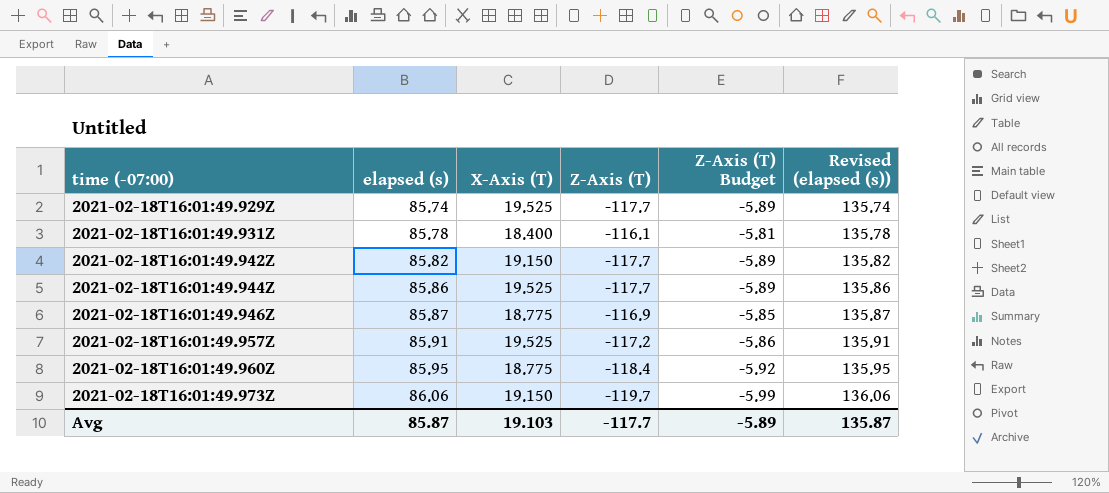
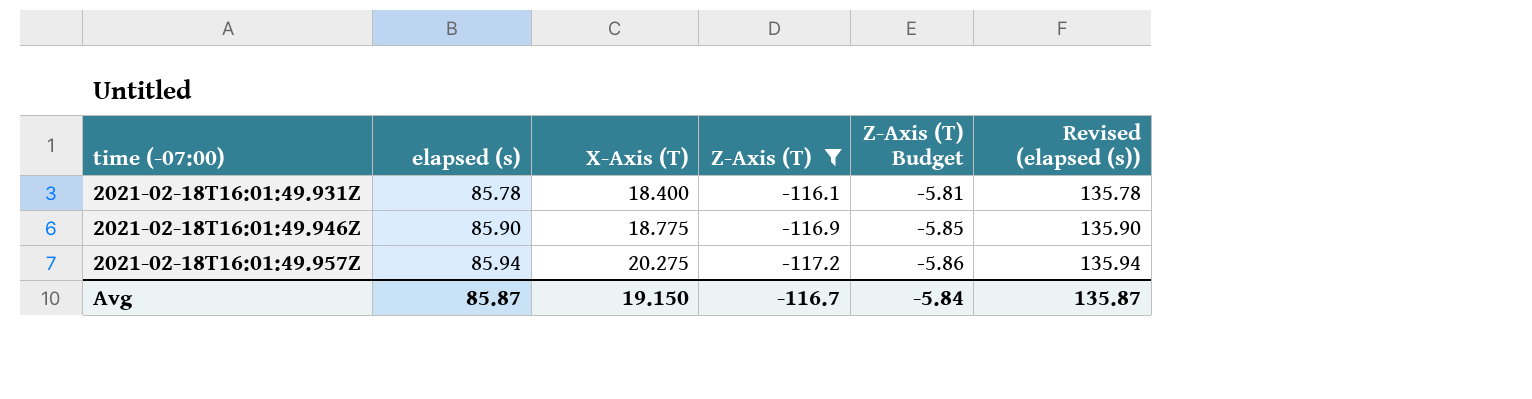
filter: none -> Z-Axis (T) >= -117.2
2021-02-18T16:01:49.946Z | elapsed (s): 85.87 -> 85.90
2021-02-18T16:01:49.946Z | Revised (elapsed (s)): 135.87 -> 135.90
2021-02-18T16:01:49.957Z | elapsed (s): 85.91 -> 85.94
2021-02-18T16:01:49.957Z | X-Axis (T): 19.525 -> 20.275
2021-02-18T16:01:49.957Z | Revised (elapsed (s)): 135.91 -> 135.94
Avg | X-Axis (T): 19.103 -> 19.150
Avg | Z-Axis (T): -117.7 -> -116.7
Avg | Z-Axis (T) Budget: -5.89 -> -5.84

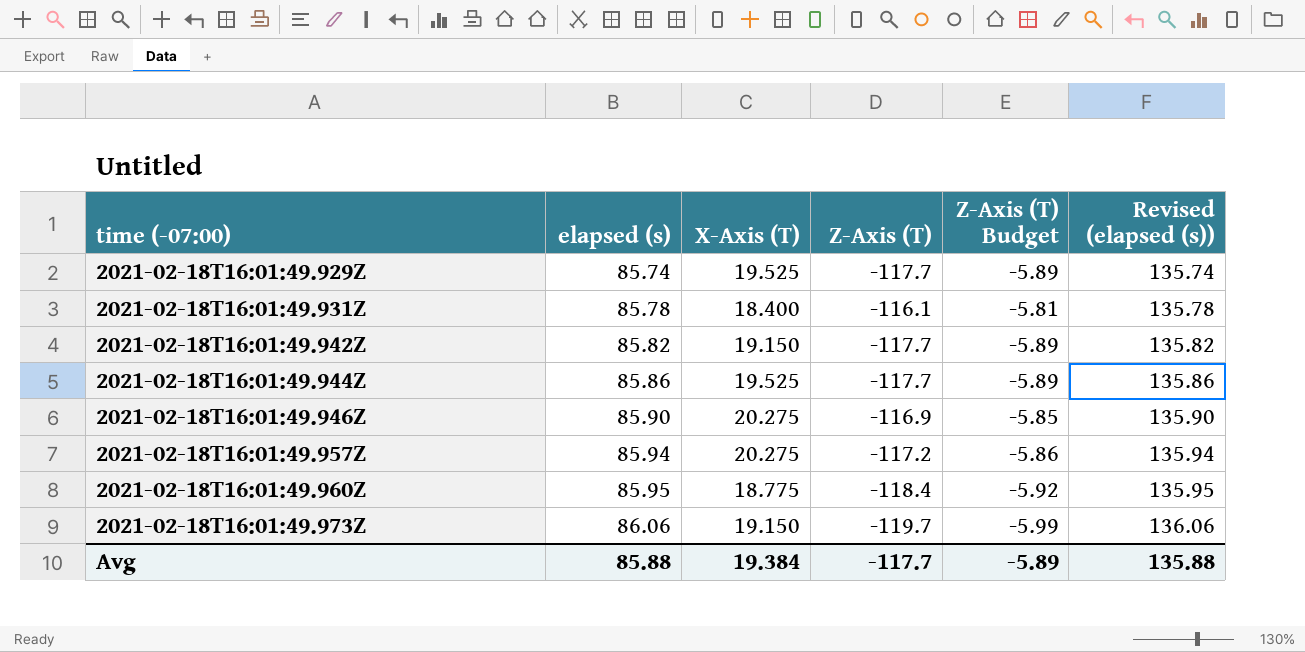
filter: Z-Axis (T) >= -117.2 -> none
2021-02-18T16:01:49.946Z | X-Axis (T): 18.775 -> 20.275
Avg | elapsed (s): 85.87 -> 85.88
Avg | X-Axis (T): 19.150 -> 19.384
Avg | Z-Axis (T): -116.7 -> -117.7
Avg | Z-Axis (T) Budget: -5.84 -> -5.89
Avg | Revised (elapsed (s)): 135.87 -> 135.88

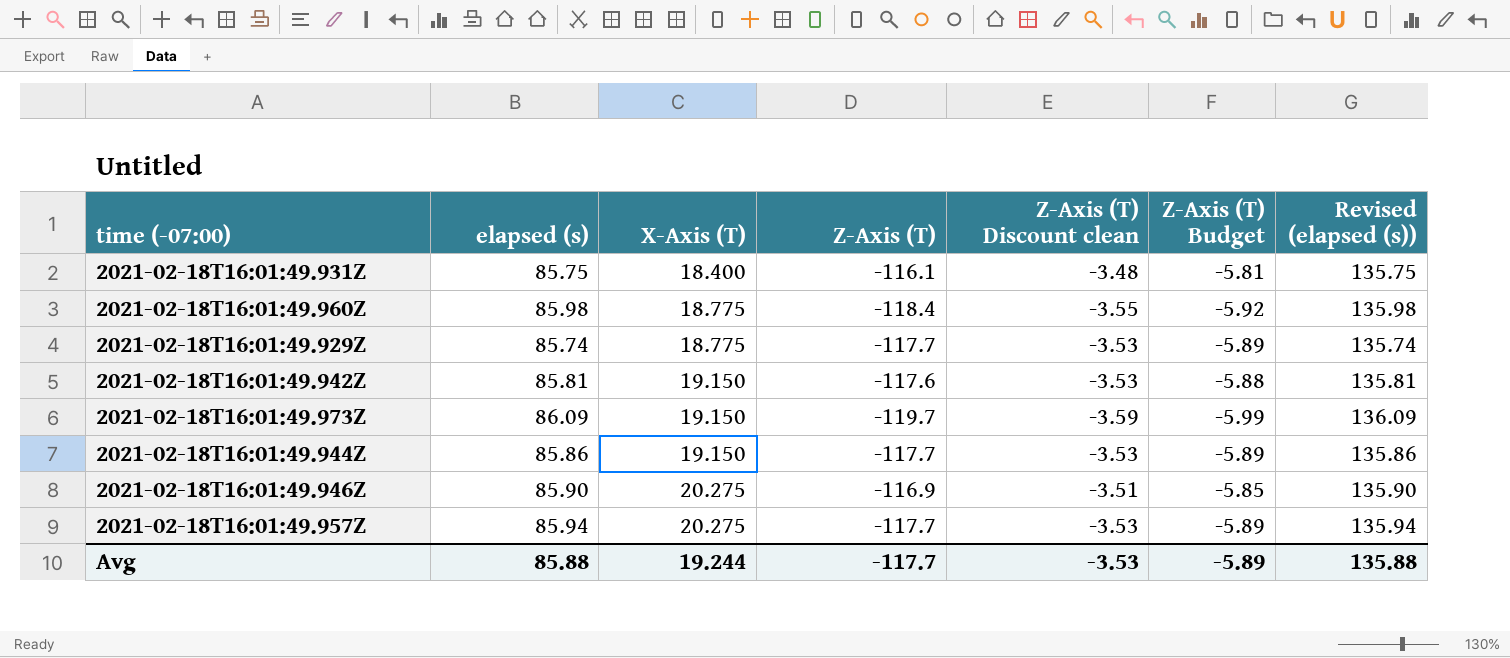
row order: time (-07:00) ascending -> X-Axis (T) ascending
column Z-Axis (T) Discount clean | formula: none -> [Z-Axis (T)] * 0.03
2021-02-18T16:01:49.931Z | elapsed (s): 85.78 -> 85.75
2021-02-18T16:01:49.931Z | Revised (elapsed (s)): 135.78 -> 135.75
2021-02-18T16:01:49.960Z | elapsed (s): 85.95 -> 85.98
2021-02-18T16:01:49.960Z | Revised (elapsed (s)): 135.95 -> 135.98
2021-02-18T16:01:49.929Z | X-Axis (T): 19.525 -> 18.775
2021-02-18T16:01:49.942Z | elapsed (s): 85.82 -> 85.81
2021-02-18T16:01:49.942Z | Z-Axis (T): -117.7 -> -117.6
2021-02-18T16:01:49.942Z | Z-Axis (T) Budget: -5.89 -> -5.88
2021-02-18T16:01:49.942Z | Revised (elapsed (s)): 135.82 -> 135.81
2021-02-18T16:01:49.973Z | elapsed (s): 86.06 -> 86.09
2021-02-18T16:01:49.973Z | Revised (elapsed (s)): 136.06 -> 136.09
2021-02-18T16:01:49.944Z | X-Axis (T): 19.525 -> 19.150
2021-02-18T16:01:49.957Z | Z-Axis (T): -117.2 -> -117.7
2021-02-18T16:01:49.957Z | Z-Axis (T) Budget: -5.86 -> -5.89
Avg | X-Axis (T): 19.384 -> 19.244

